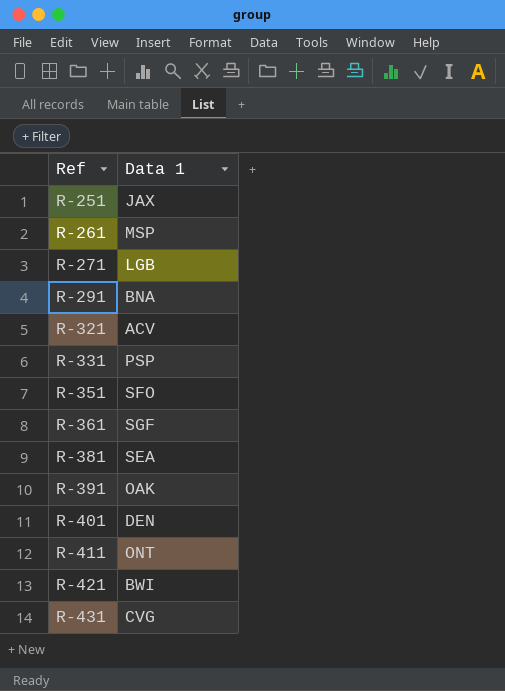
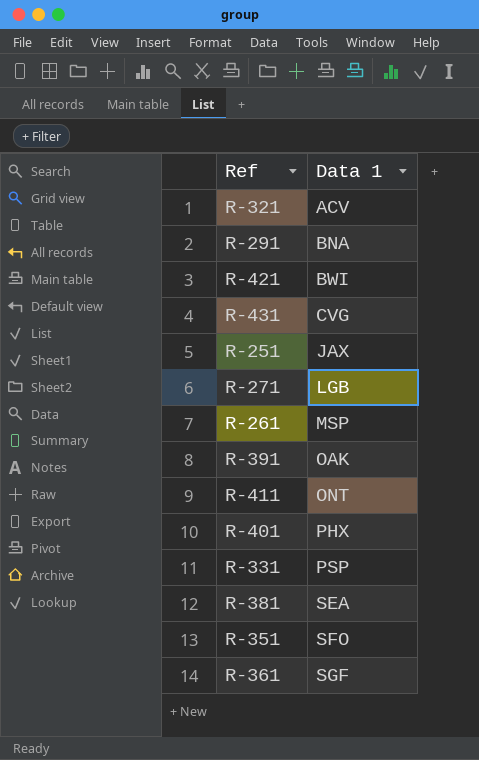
row order: Ref ascending -> Data 1 ascending
R-401 | Data 1: DEN -> PHX

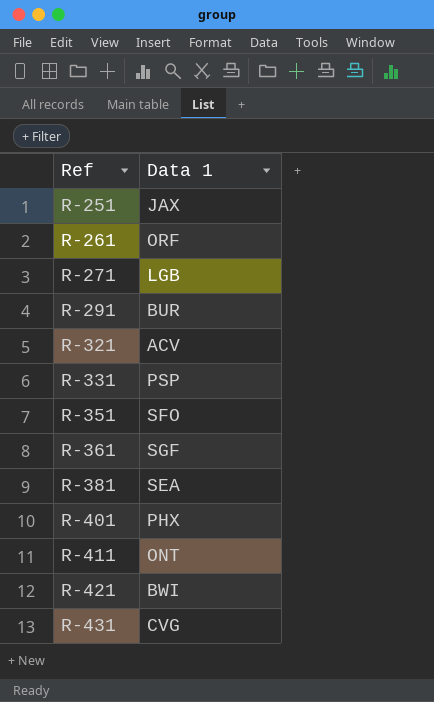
row order: Data 1 ascending -> Ref ascending
row R-391: OAK -> none
R-261 | Data 1: MSP -> ORF
R-291 | Data 1: BNA -> BUR

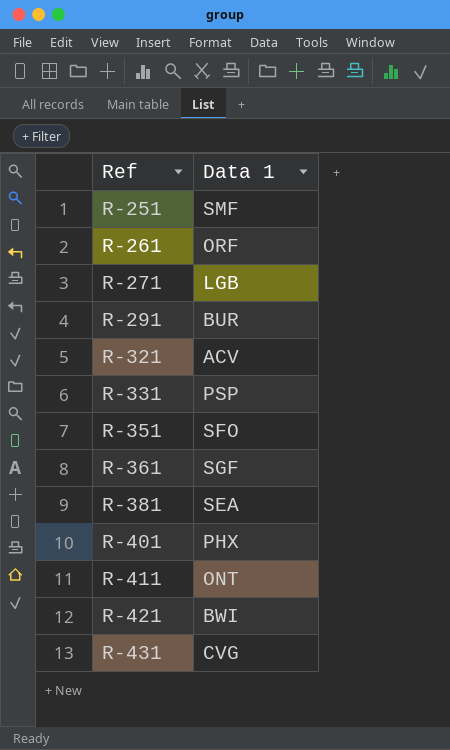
R-251 | Data 1: JAX -> SMF

